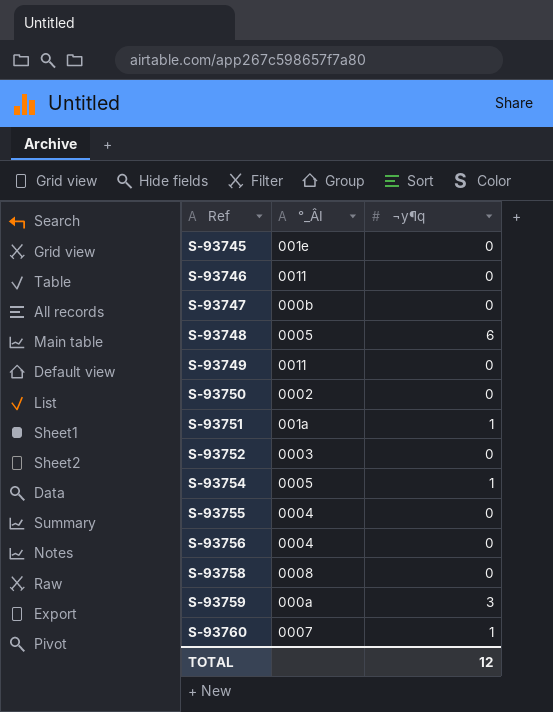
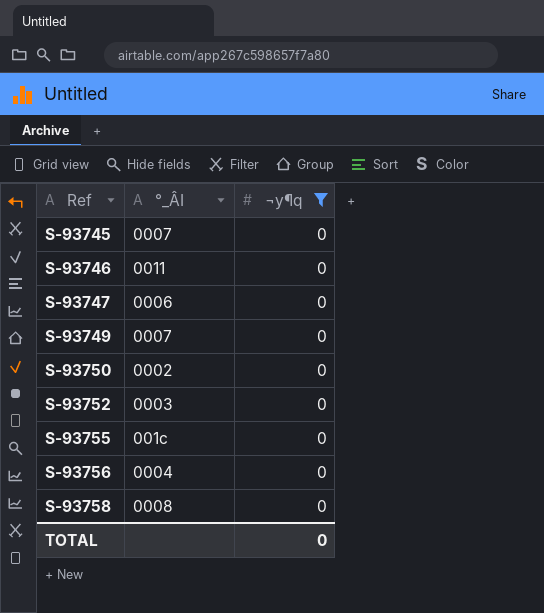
filter: none -> ¬y¶q = 0
S-93745 | °_ÂI: 001e -> 0007
S-93747 | °_ÂI: 000b -> 0006
S-93749 | °_ÂI: 0011 -> 0007
S-93755 | °_ÂI: 0004 -> 001c
TOTAL | ¬y¶q: 12 -> 0

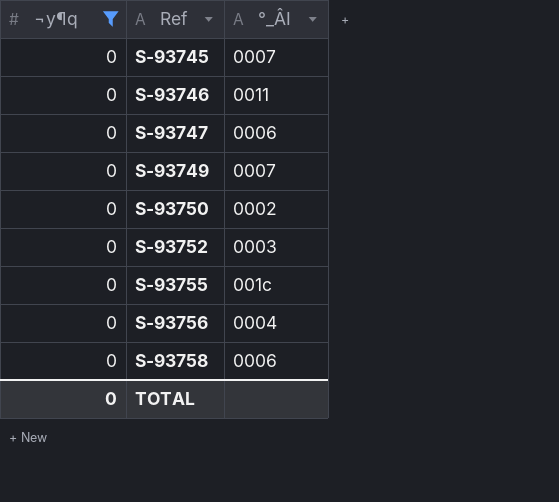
column ¬y¶q | position: 3 -> 1
S-93758 | °_ÂI: 0008 -> 0006

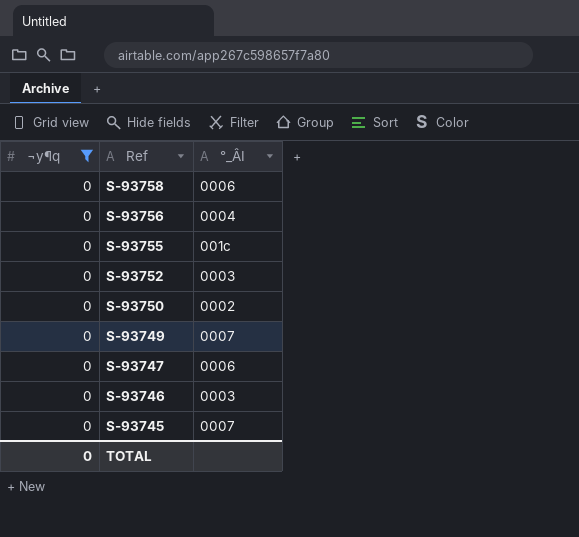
row order: Ref ascending -> Ref descending
S-93746 | °_ÂI: 0011 -> 0003

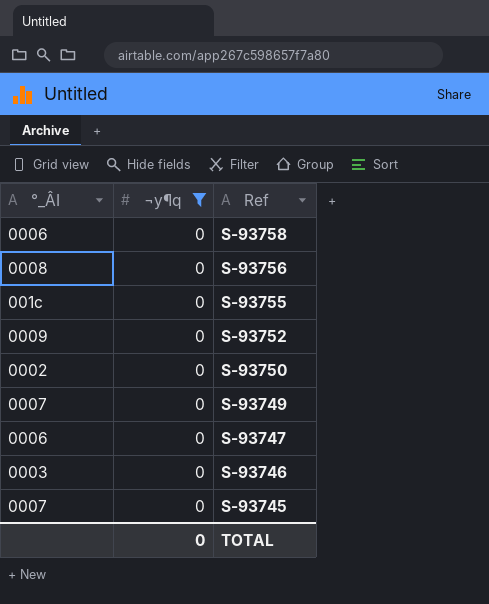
column °_ÂI | position: 3 -> 1
S-93756 | °_ÂI: 0004 -> 0008
S-93752 | °_ÂI: 0003 -> 0009

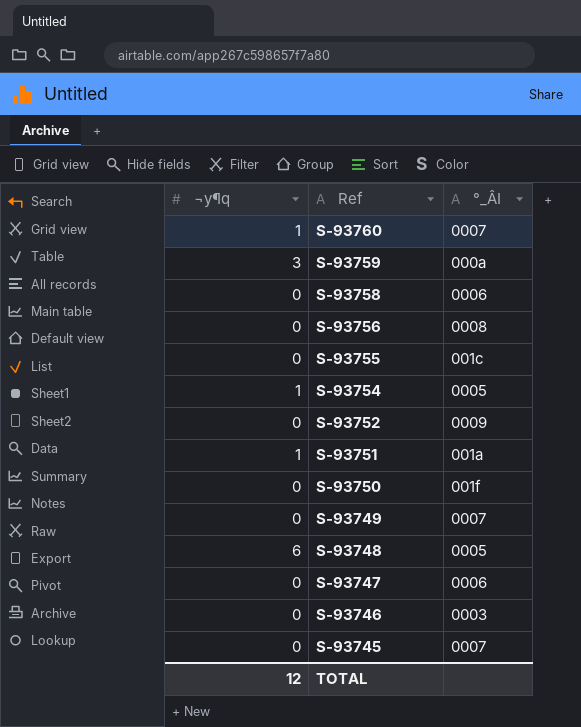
filter: ¬y¶q = 0 -> none
column °_ÂI | position: 1 -> 3
S-93750 | °_ÂI: 0002 -> 001f
TOTAL | ¬y¶q: 0 -> 12

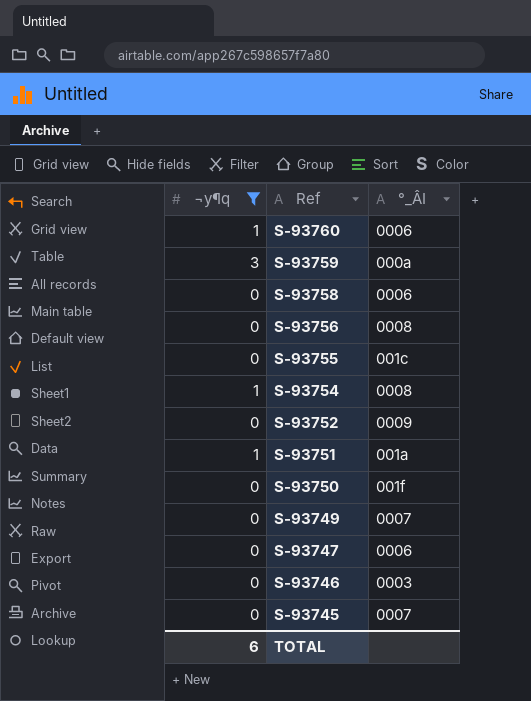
filter: none -> ¬y¶q != 6
S-93760 | °_ÂI: 0007 -> 0006
S-93754 | °_ÂI: 0005 -> 0008
TOTAL | ¬y¶q: 12 -> 6

